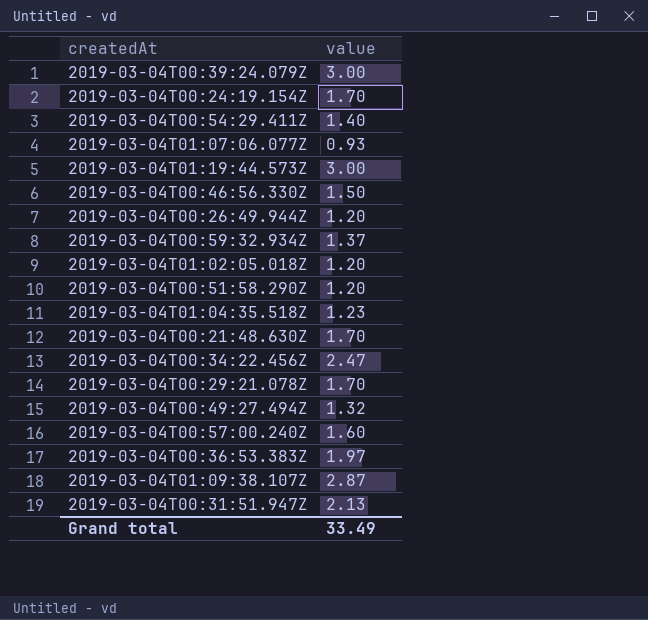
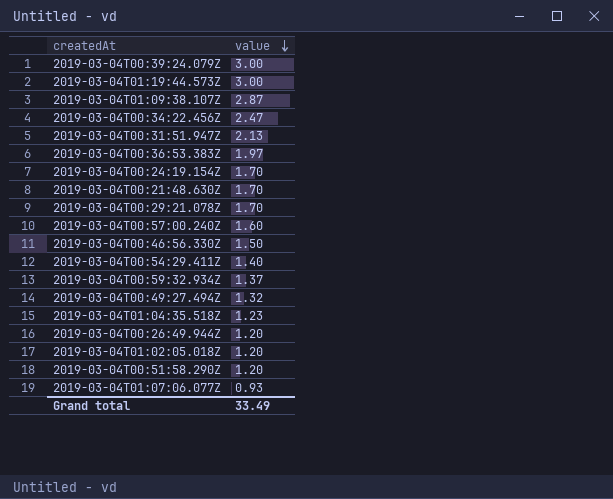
row order: none -> value descending

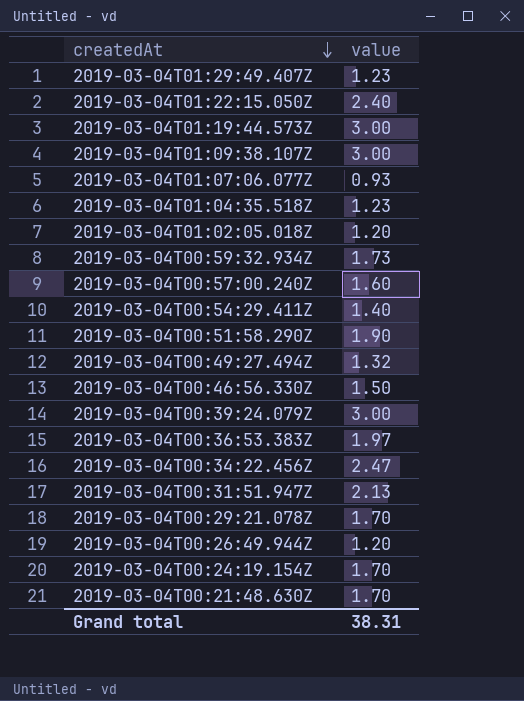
row order: value descending -> createdAt descending
row 2019-03-04T01:29:49.407Z: none -> 1.23
row 2019-03-04T01:22:15.050Z: none -> 2.40
2019-03-04T01:09:38.107Z | value: 2.87 -> 3.00
2019-03-04T00:59:32.934Z | value: 1.37 -> 1.73
2019-03-04T00:51:58.290Z | value: 1.20 -> 1.90
Grand total | value: 33.49 -> 38.31

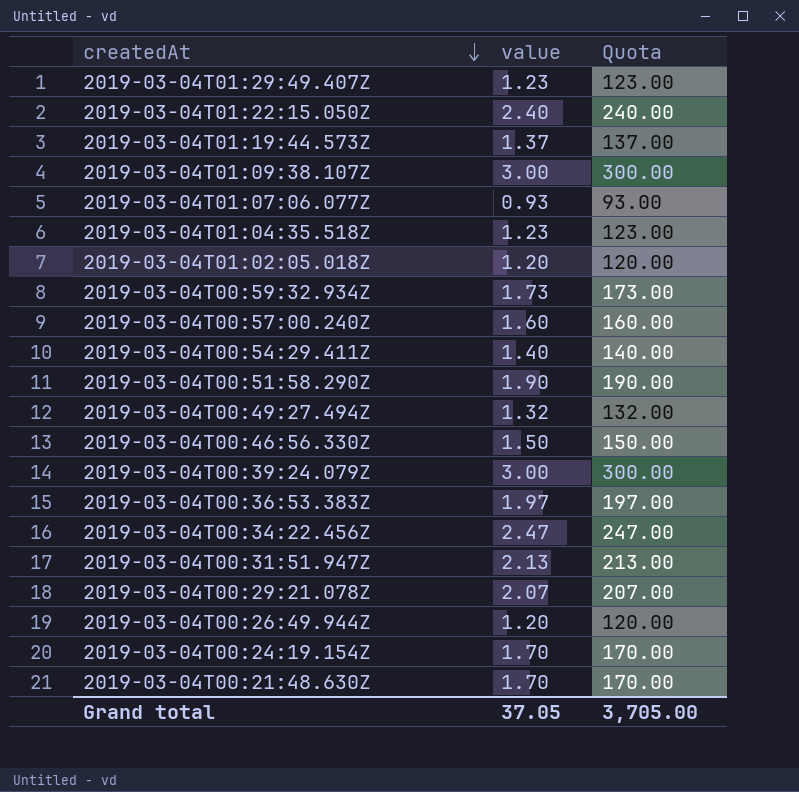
column Quota | formula: none -> [value] * 100
2019-03-04T01:19:44.573Z | value: 3.00 -> 1.37
2019-03-04T00:29:21.078Z | value: 1.70 -> 2.07
Grand total | value: 38.31 -> 37.05

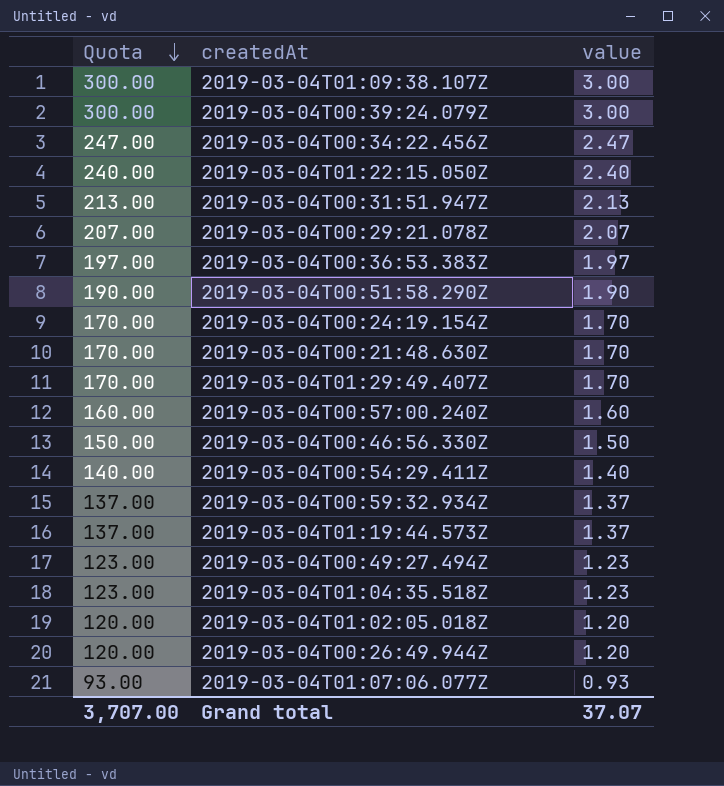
row order: createdAt descending -> Quota descending
column Quota | position: 3 -> 1
2019-03-04T01:29:49.407Z | Quota: 123.00 -> 170.00
2019-03-04T01:29:49.407Z | value: 1.23 -> 1.70
2019-03-04T00:59:32.934Z | Quota: 173.00 -> 137.00
2019-03-04T00:59:32.934Z | value: 1.73 -> 1.37
2019-03-04T00:49:27.494Z | Quota: 132.00 -> 123.00
2019-03-04T00:49:27.494Z | value: 1.32 -> 1.23
Grand total | Quota: 3,705.00 -> 3,707.00
Grand total | value: 37.05 -> 37.07

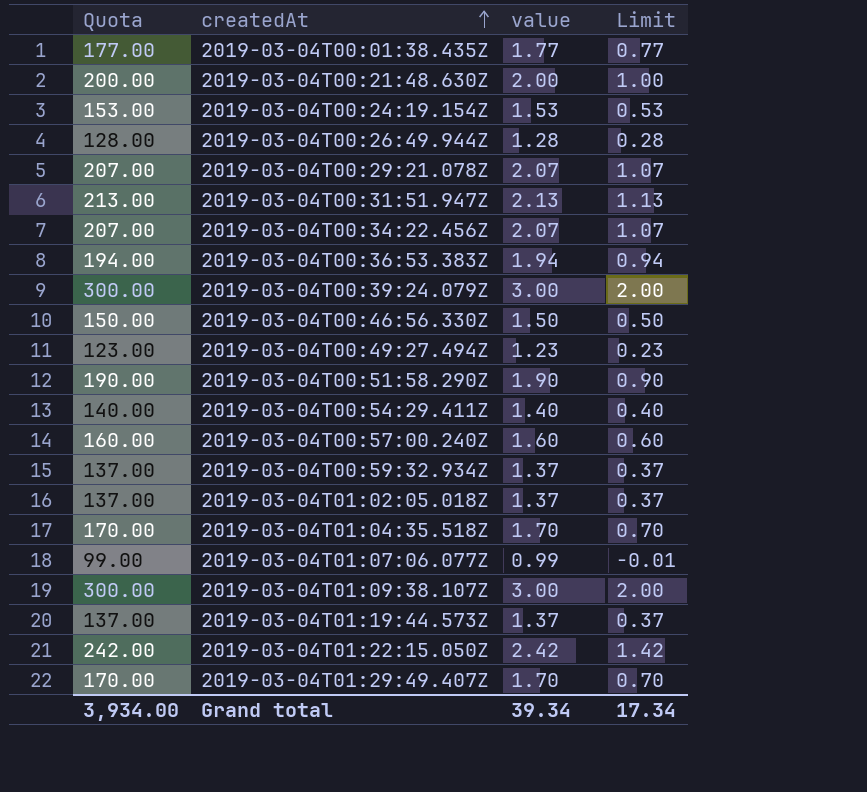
row order: Quota descending -> createdAt ascending
column Limit | formula: none -> [value] - 1
row 2019-03-04T00:01:38.435Z: none -> 177.00 | 1.77 | 0.77
2019-03-04T00:21:48.630Z | Quota: 170.00 -> 200.00
2019-03-04T00:21:48.630Z | value: 1.70 -> 2.00
2019-03-04T00:24:19.154Z | Quota: 170.00 -> 153.00
2019-03-04T00:24:19.154Z | value: 1.70 -> 1.53
2019-03-04T00:26:49.944Z | Quota: 120.00 -> 128.00
2019-03-04T00:26:49.944Z | value: 1.20 -> 1.28
2019-03-04T00:34:22.456Z | Quota: 247.00 -> 207.00
2019-03-04T00:34:22.456Z | value: 2.47 -> 2.07
2019-03-04T00:36:53.383Z | Quota: 197.00 -> 194.00
2019-03-04T00:36:53.383Z | value: 1.97 -> 1.94
2019-03-04T01:02:05.018Z | Quota: 120.00 -> 137.00
2019-03-04T01:02:05.018Z | value: 1.20 -> 1.37
2019-03-04T01:04:35.518Z | Quota: 123.00 -> 170.00
2019-03-04T01:04:35.518Z | value: 1.23 -> 1.70
2019-03-04T01:07:06.077Z | Quota: 93.00 -> 99.00
2019-03-04T01:07:06.077Z | value: 0.93 -> 0.99
2019-03-04T01:22:15.050Z | Quota: 240.00 -> 242.00
2019-03-04T01:22:15.050Z | value: 2.40 -> 2.42
Grand total | Quota: 3,707.00 -> 3,934.00
Grand total | value: 37.07 -> 39.34

